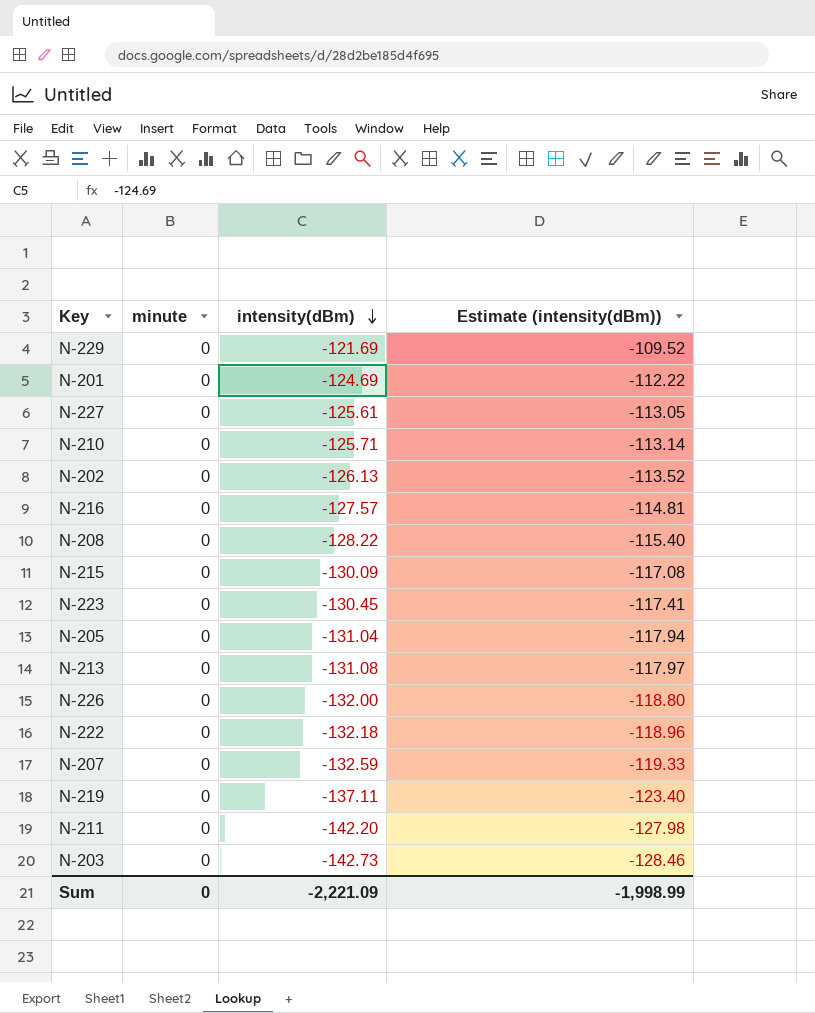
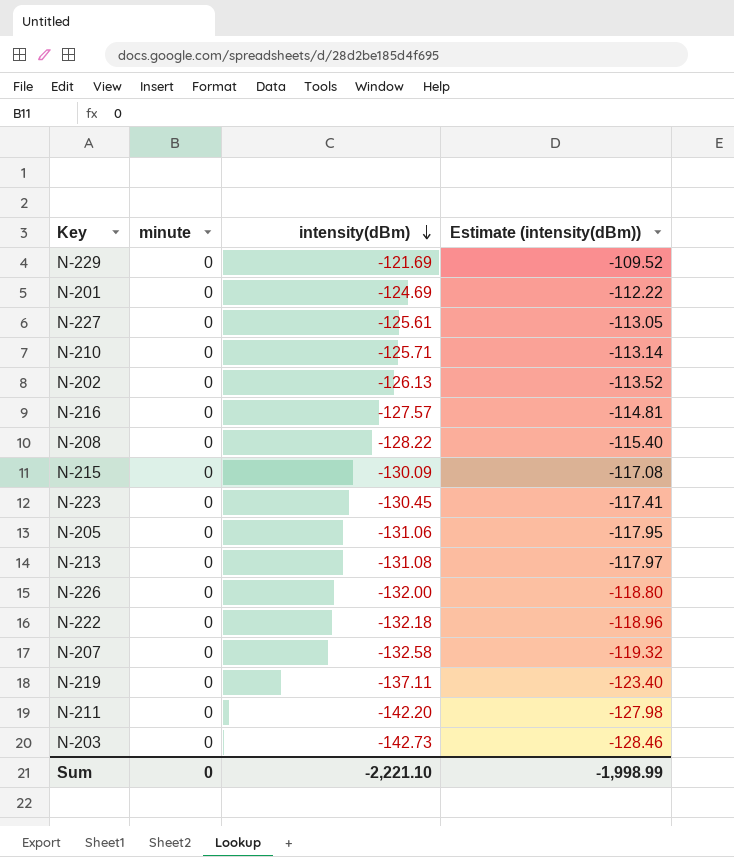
N-205 | intensity(dBm): -131.04 -> -131.06
N-205 | Estimate (intensity(dBm)): -117.94 -> -117.95
N-207 | intensity(dBm): -132.59 -> -132.58
N-207 | Estimate (intensity(dBm)): -119.33 -> -119.32
Sum | intensity(dBm): -2,221.09 -> -2,221.10

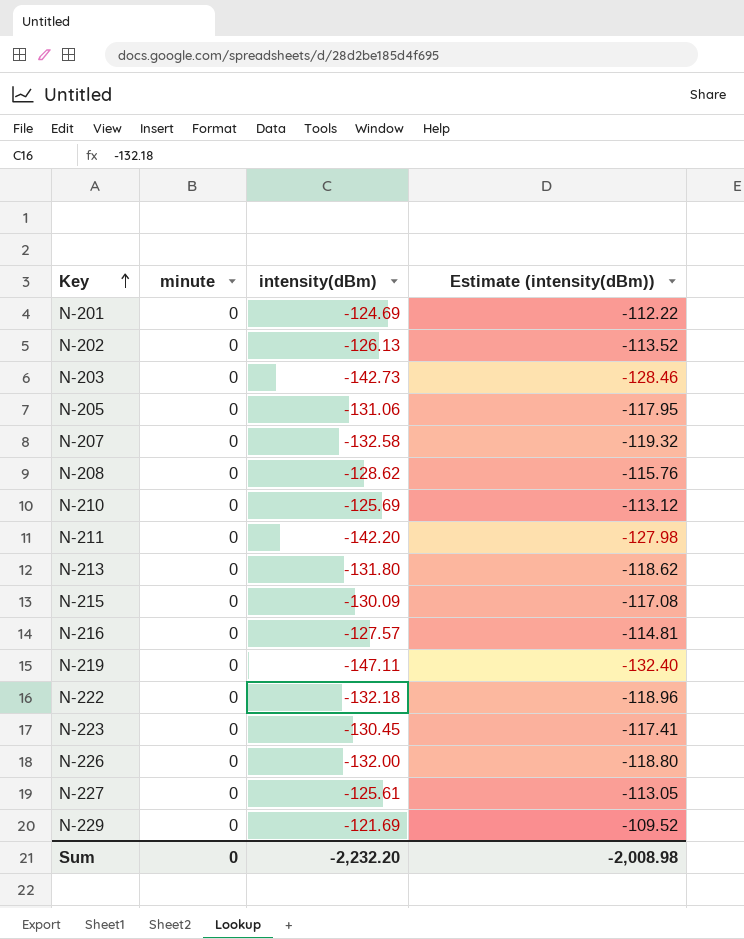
row order: intensity(dBm) descending -> Key ascending
N-208 | intensity(dBm): -128.22 -> -128.62
N-208 | Estimate (intensity(dBm)): -115.40 -> -115.76
N-210 | intensity(dBm): -125.71 -> -125.69
N-210 | Estimate (intensity(dBm)): -113.14 -> -113.12
N-213 | intensity(dBm): -131.08 -> -131.80
N-213 | Estimate (intensity(dBm)): -117.97 -> -118.62
N-219 | intensity(dBm): -137.11 -> -147.11
N-219 | Estimate (intensity(dBm)): -123.40 -> -132.40
Sum | intensity(dBm): -2,221.10 -> -2,232.20
Sum | Estimate (intensity(dBm)): -1,998.99 -> -2,008.98

